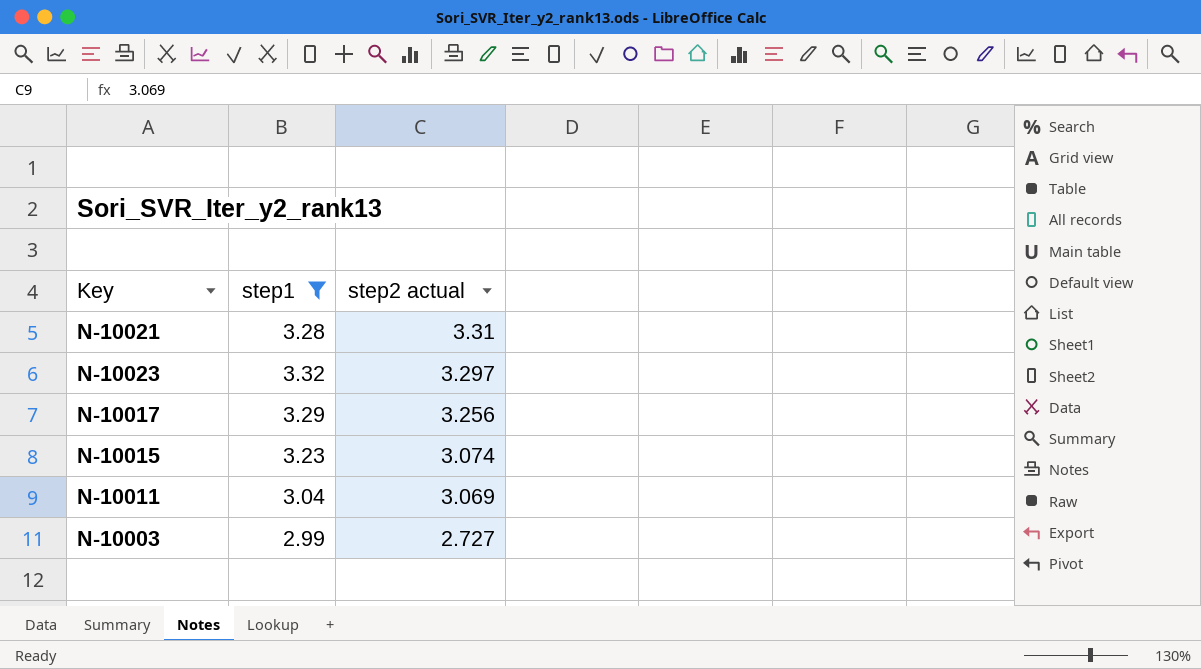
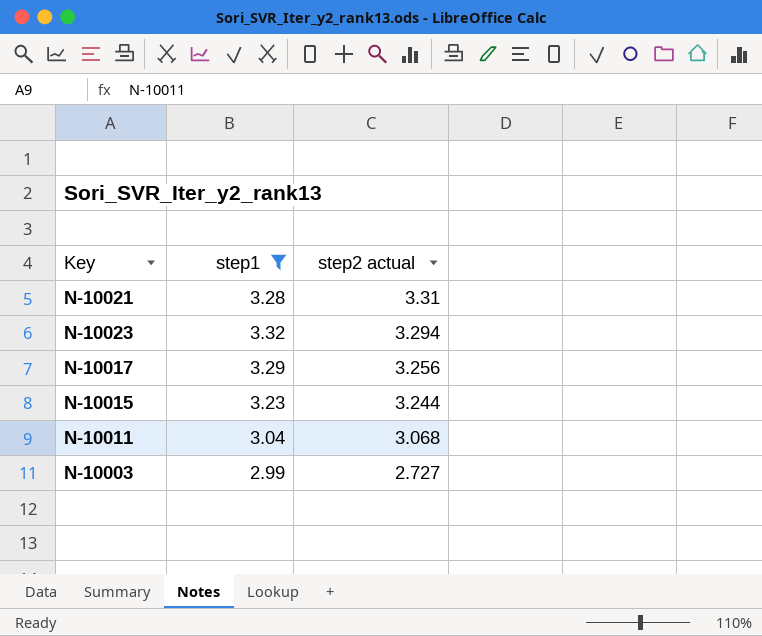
N-10023 | step2 actual: 3.297 -> 3.294
N-10015 | step2 actual: 3.074 -> 3.244
N-10011 | step2 actual: 3.069 -> 3.068

